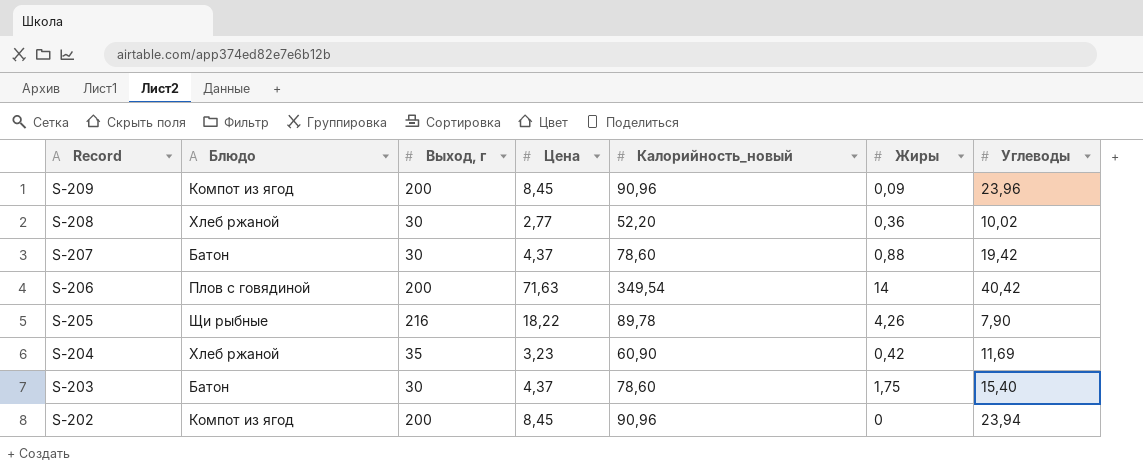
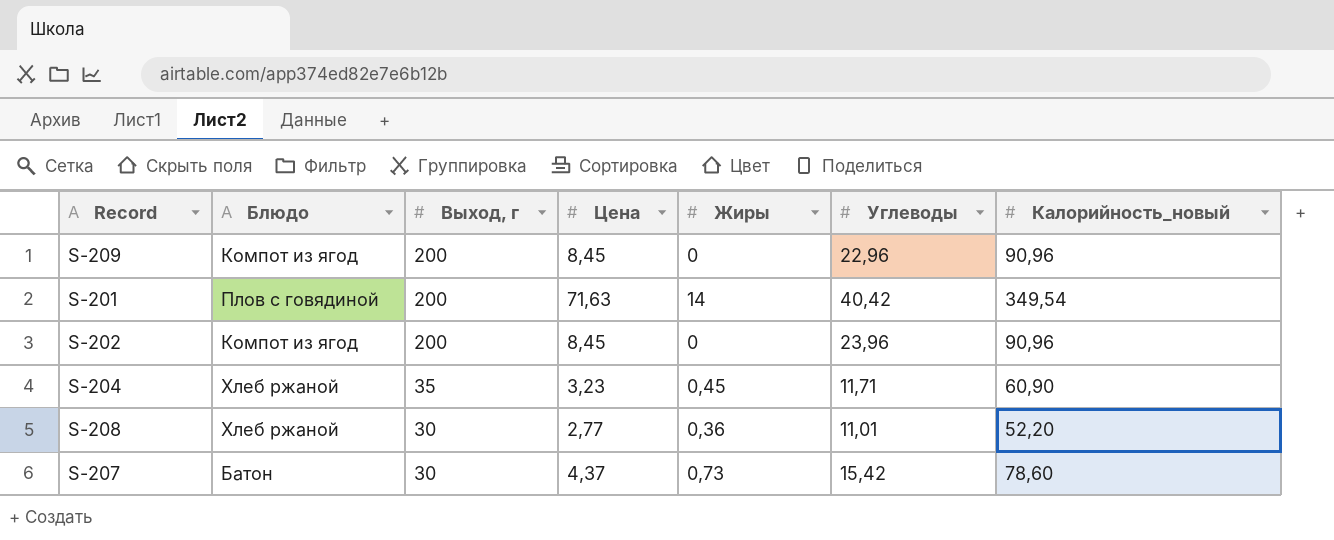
row order: Record descending -> Выход, г descending
column Калорийность_новый | position: 5 -> 7
row S-206: Плов с говядиной | 200 | 71,63 | 349,54 | 14 | 40,42 -> none
row S-205: Щи рыбные | 216 | 18,22 | 89,78 | 4,26 | 7,90 -> none
row S-203: Батон | 30 | 4,37 | 78,60 | 1,75 | 15,40 -> none
S-209 | Жиры: 0,09 -> 0
S-209 | Углеводы: 23,96 -> 22,96
row S-201: none -> Плов с говядиной | 200 | 71,63 | 14 | 40,42 | 349,54
S-202 | Углеводы: 23,94 -> 23,96
S-204 | Жиры: 0,42 -> 0,45
S-204 | Углеводы: 11,69 -> 11,71
S-208 | Углеводы: 10,02 -> 11,01
S-207 | Жиры: 0,88 -> 0,73
S-207 | Углеводы: 19,42 -> 15,42

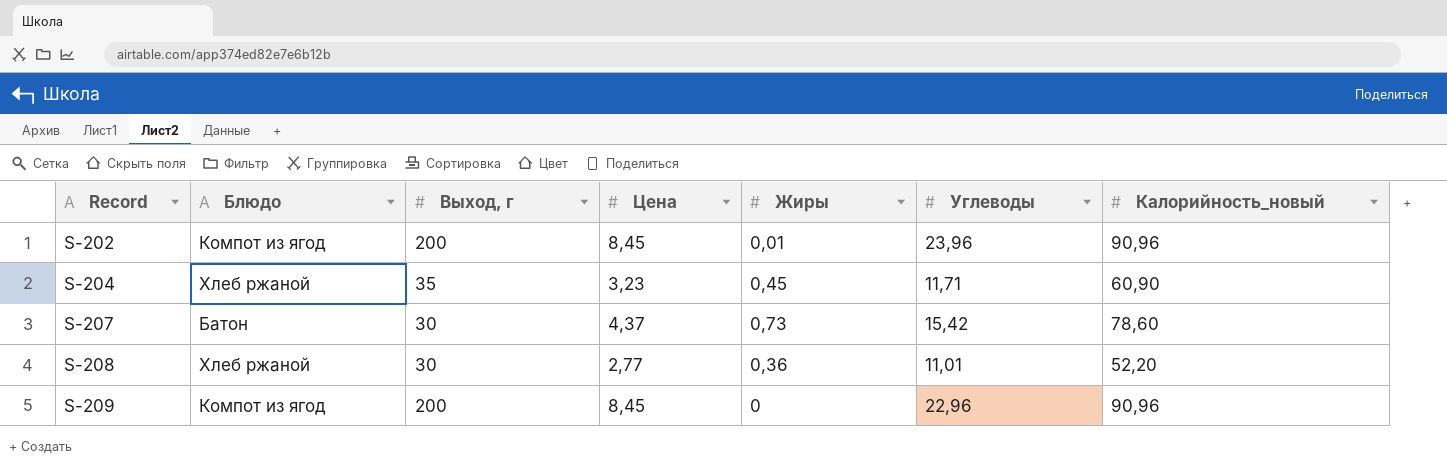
row order: Выход, г descending -> Record ascending
row S-201: Плов с говядиной | 200 | 71,63 | 14 | 40,42 | 349,54 -> none
S-202 | Жиры: 0 -> 0,01

